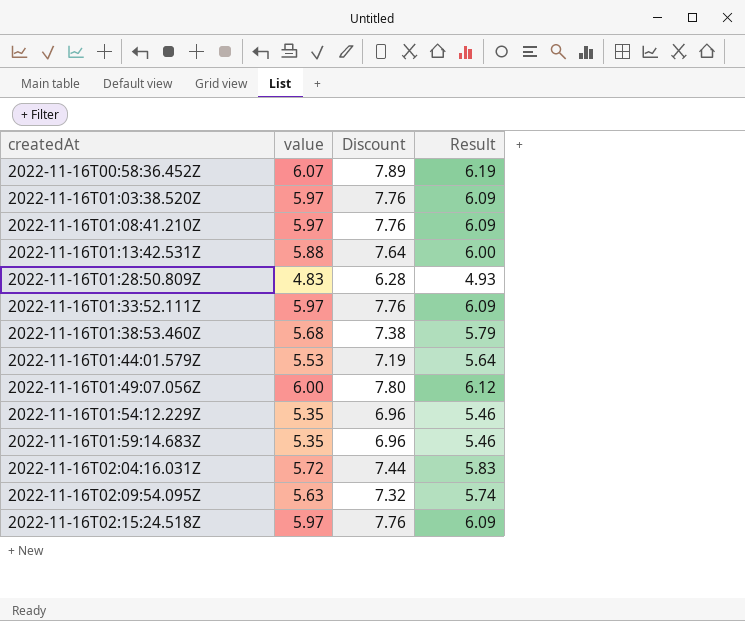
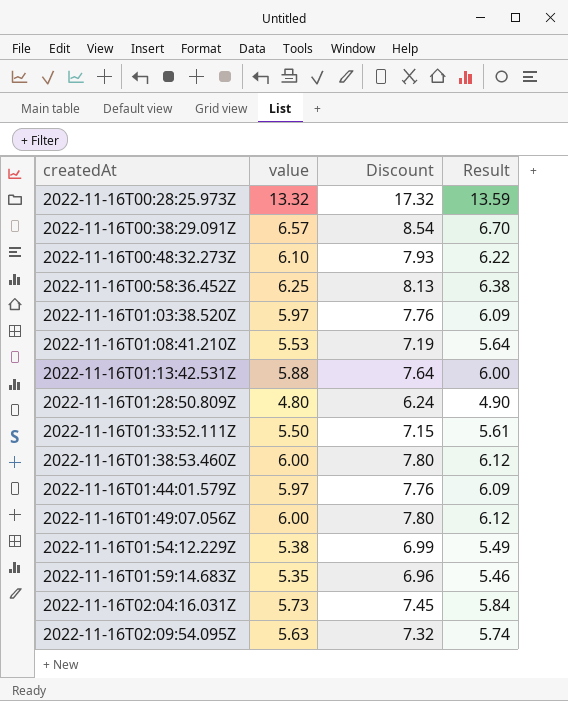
row 2022-11-16T02:15:24.518Z: 5.97 | 7.76 | 6.09 -> none
row 2022-11-16T00:28:25.973Z: none -> 13.32 | 17.32 | 13.59
row 2022-11-16T00:38:29.091Z: none -> 6.57 | 8.54 | 6.70
row 2022-11-16T00:48:32.273Z: none -> 6.10 | 7.93 | 6.22
2022-11-16T00:58:36.452Z | value: 6.07 -> 6.25
2022-11-16T00:58:36.452Z | Discount: 7.89 -> 8.13
2022-11-16T00:58:36.452Z | Result: 6.19 -> 6.38
2022-11-16T01:08:41.210Z | value: 5.97 -> 5.53
2022-11-16T01:08:41.210Z | Discount: 7.76 -> 7.19
2022-11-16T01:08:41.210Z | Result: 6.09 -> 5.64
2022-11-16T01:28:50.809Z | value: 4.83 -> 4.80
2022-11-16T01:28:50.809Z | Discount: 6.28 -> 6.24
2022-11-16T01:28:50.809Z | Result: 4.93 -> 4.90
2022-11-16T01:33:52.111Z | value: 5.97 -> 5.50
2022-11-16T01:33:52.111Z | Discount: 7.76 -> 7.15
2022-11-16T01:33:52.111Z | Result: 6.09 -> 5.61
2022-11-16T01:38:53.460Z | value: 5.68 -> 6.00
2022-11-16T01:38:53.460Z | Discount: 7.38 -> 7.80
2022-11-16T01:38:53.460Z | Result: 5.79 -> 6.12
2022-11-16T01:44:01.579Z | value: 5.53 -> 5.97
2022-11-16T01:44:01.579Z | Discount: 7.19 -> 7.76
2022-11-16T01:44:01.579Z | Result: 5.64 -> 6.09
2022-11-16T01:54:12.229Z | value: 5.35 -> 5.38
2022-11-16T01:54:12.229Z | Discount: 6.96 -> 6.99
2022-11-16T01:54:12.229Z | Result: 5.46 -> 5.49
2022-11-16T02:04:16.031Z | value: 5.72 -> 5.73
2022-11-16T02:04:16.031Z | Discount: 7.44 -> 7.45
2022-11-16T02:04:16.031Z | Result: 5.83 -> 5.84

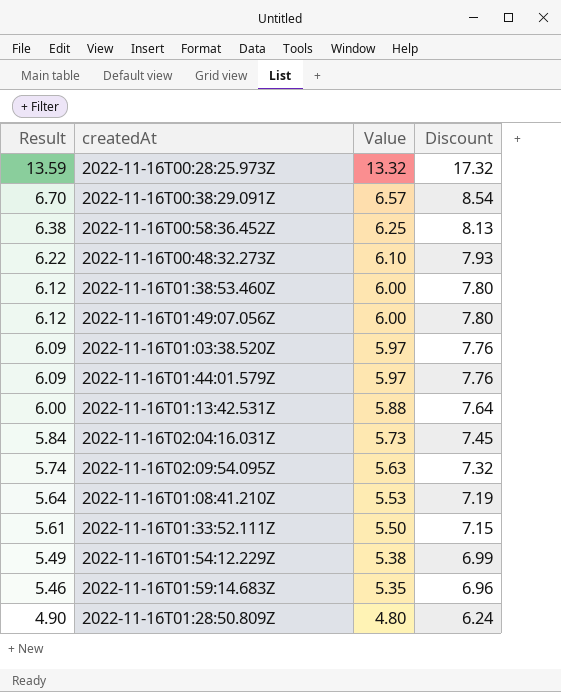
row order: createdAt ascending -> Result descending
column Result | position: 4 -> 1
column name: value -> Value

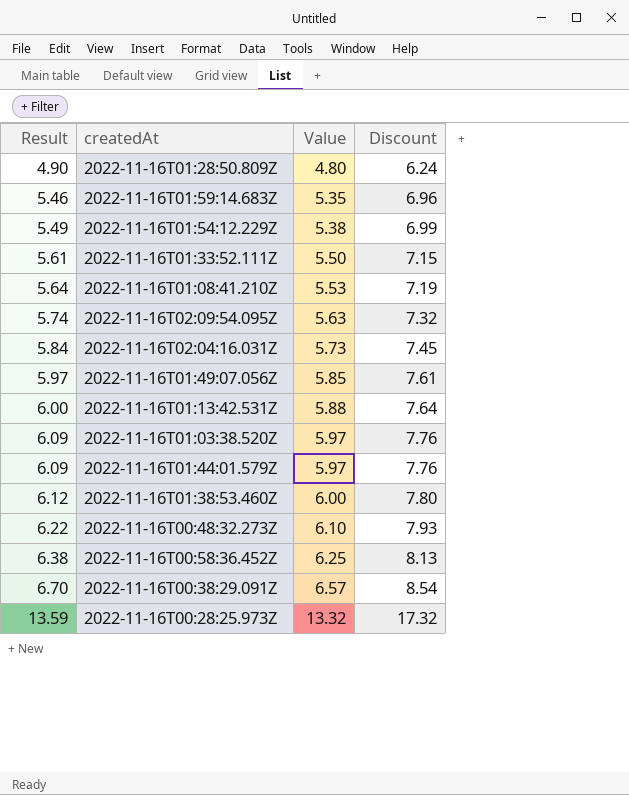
row order: Result descending -> Result ascending
2022-11-16T01:49:07.056Z | Result: 6.12 -> 5.97
2022-11-16T01:49:07.056Z | Value: 6.00 -> 5.85
2022-11-16T01:49:07.056Z | Discount: 7.80 -> 7.61

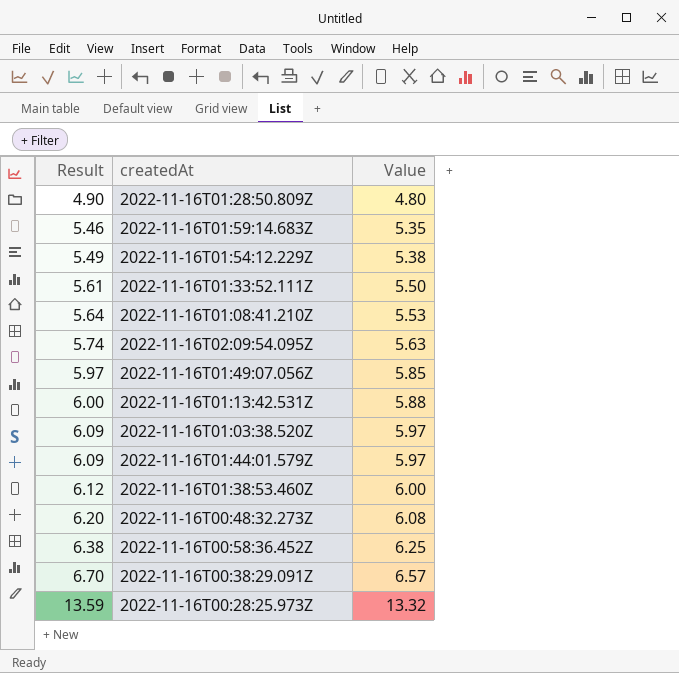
column Discount | formula: [Value] * 1.3 -> none
row 2022-11-16T02:04:16.031Z: 5.84 | 5.73 | 7.45 -> none
2022-11-16T00:48:32.273Z | Result: 6.22 -> 6.20
2022-11-16T00:48:32.273Z | Value: 6.10 -> 6.08

